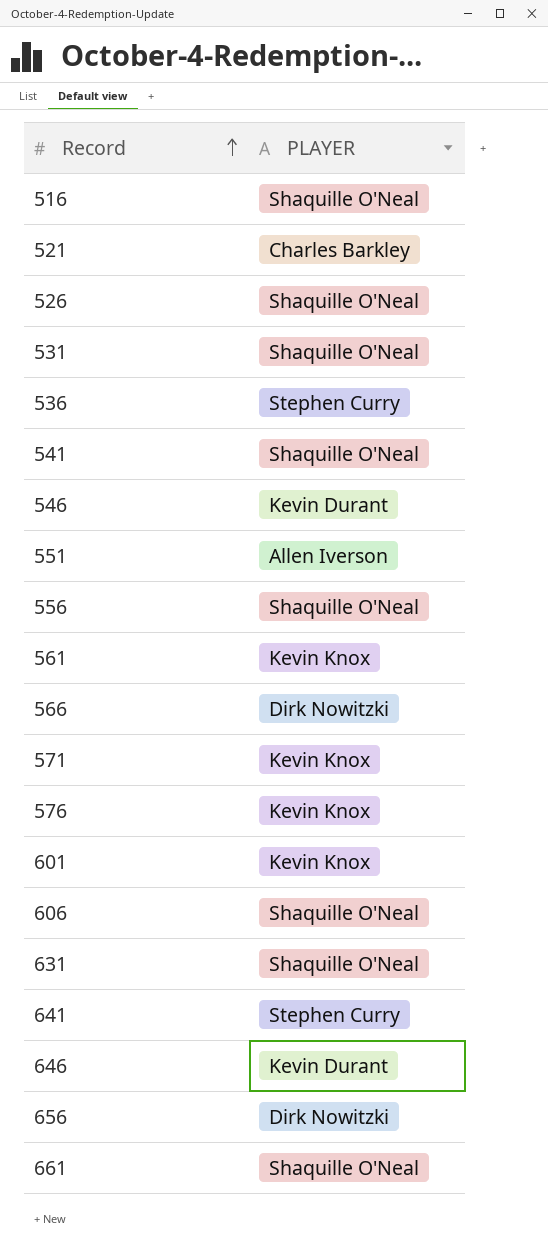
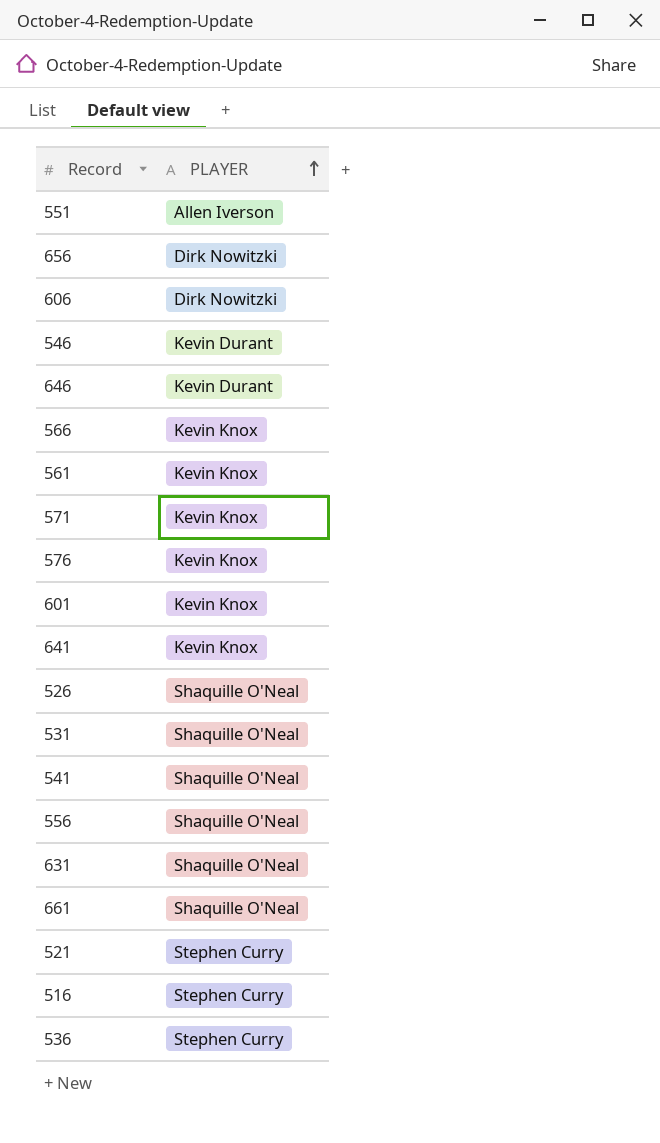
row order: Record ascending -> PLAYER ascending
606 | PLAYER: Shaquille O'Neal -> Dirk Nowitzki
566 | PLAYER: Dirk Nowitzki -> Kevin Knox
641 | PLAYER: Stephen Curry -> Kevin Knox
521 | PLAYER: Charles Barkley -> Stephen Curry
516 | PLAYER: Shaquille O'Neal -> Stephen Curry

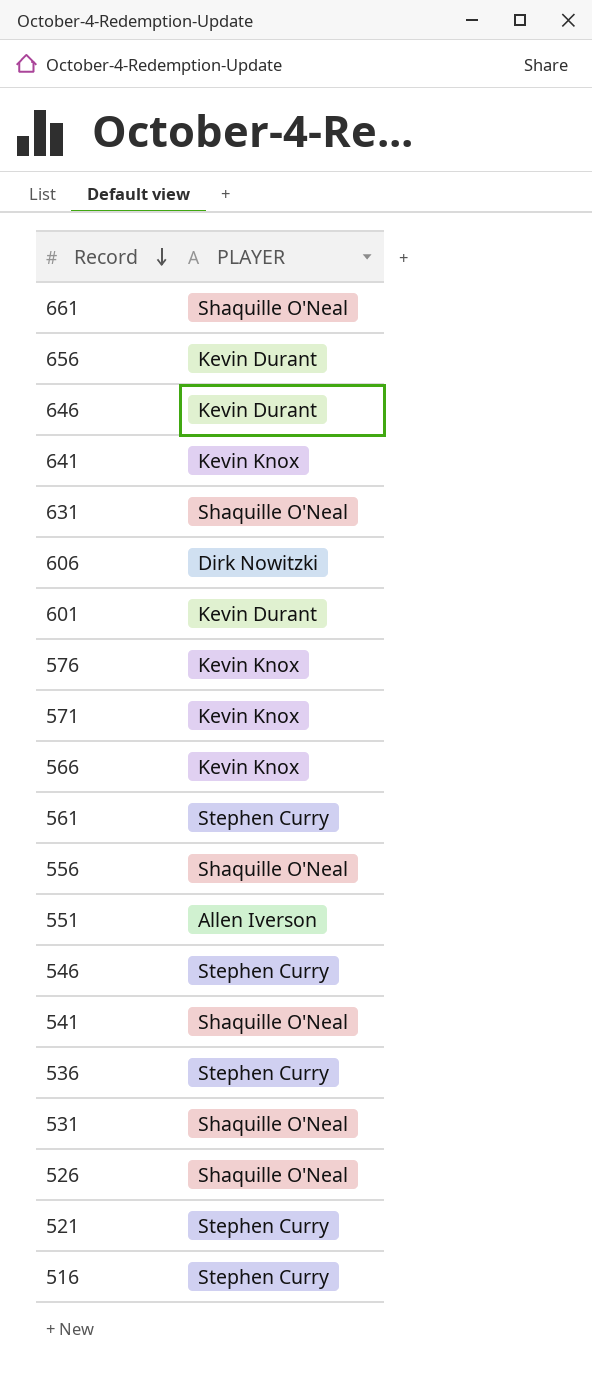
row order: PLAYER ascending -> Record descending
656 | PLAYER: Dirk Nowitzki -> Kevin Durant
601 | PLAYER: Kevin Knox -> Kevin Durant
561 | PLAYER: Kevin Knox -> Stephen Curry
546 | PLAYER: Kevin Durant -> Stephen Curry

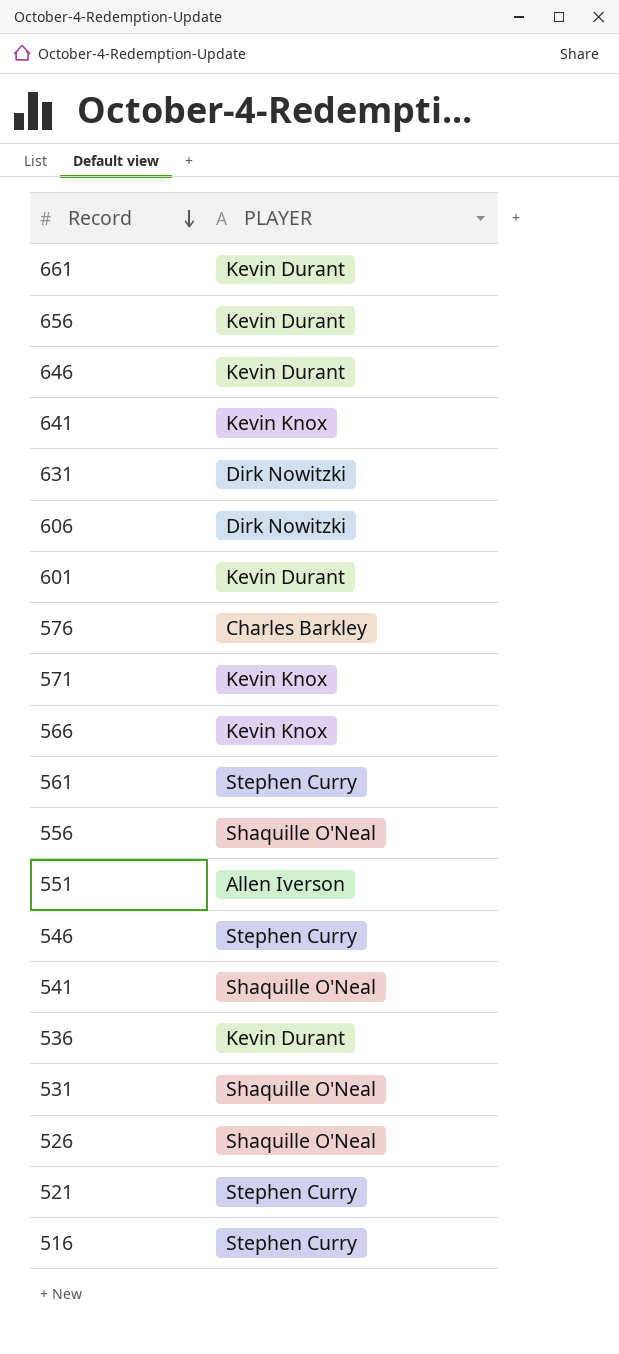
661 | PLAYER: Shaquille O'Neal -> Kevin Durant
631 | PLAYER: Shaquille O'Neal -> Dirk Nowitzki
576 | PLAYER: Kevin Knox -> Charles Barkley
536 | PLAYER: Stephen Curry -> Kevin Durant

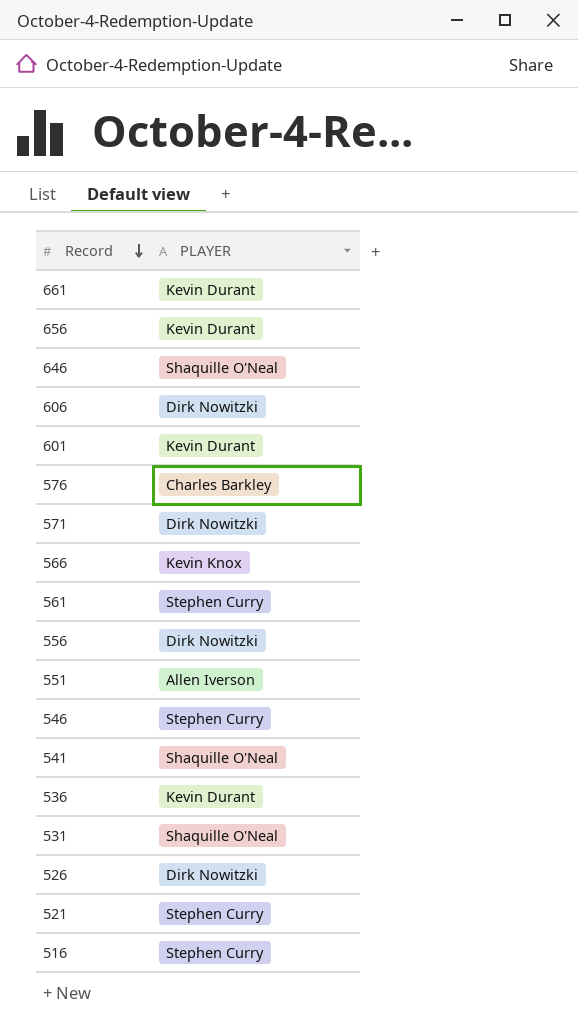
row 641: Kevin Knox -> none
row 631: Dirk Nowitzki -> none
646 | PLAYER: Kevin Durant -> Shaquille O'Neal
571 | PLAYER: Kevin Knox -> Dirk Nowitzki
556 | PLAYER: Shaquille O'Neal -> Dirk Nowitzki
526 | PLAYER: Shaquille O'Neal -> Dirk Nowitzki

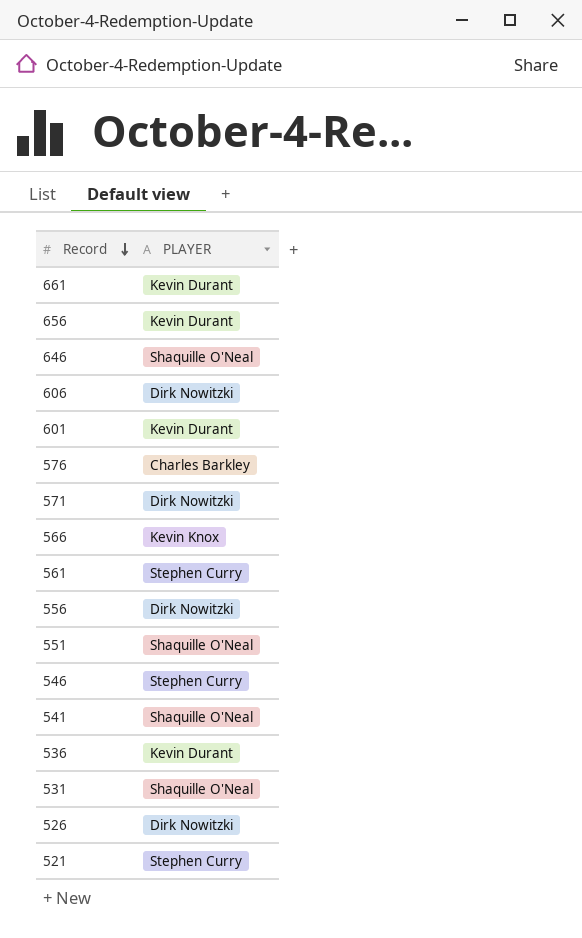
row 516: Stephen Curry -> none
551 | PLAYER: Allen Iverson -> Shaquille O'Neal

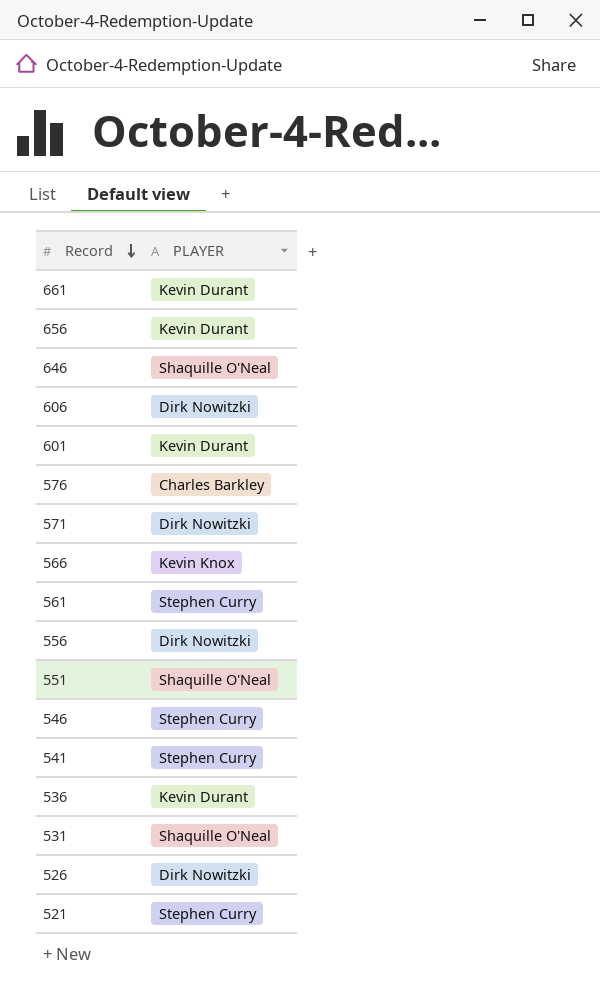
541 | PLAYER: Shaquille O'Neal -> Stephen Curry

